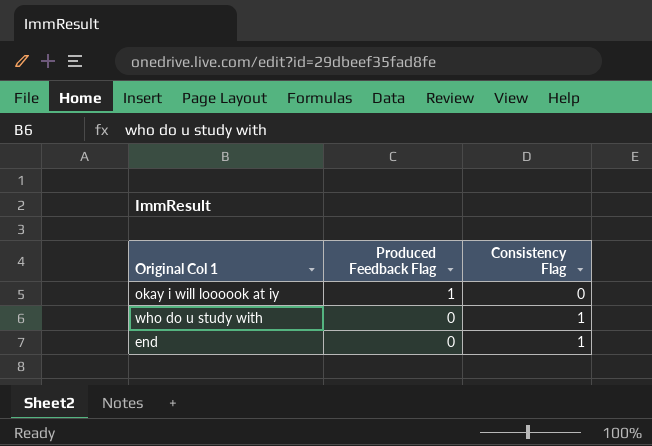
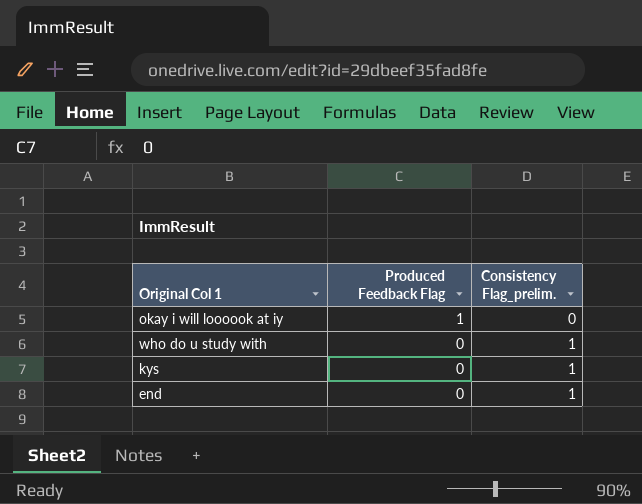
column name: Consistency Flag -> Consistency Flag_prelim.
row kys: none -> 0 | 1

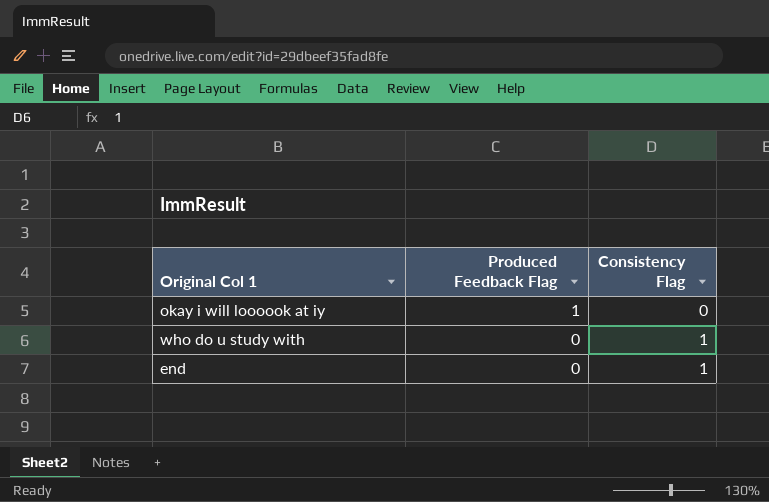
column name: Consistency Flag_prelim. -> Consistency Flag
row kys: 0 | 1 -> none

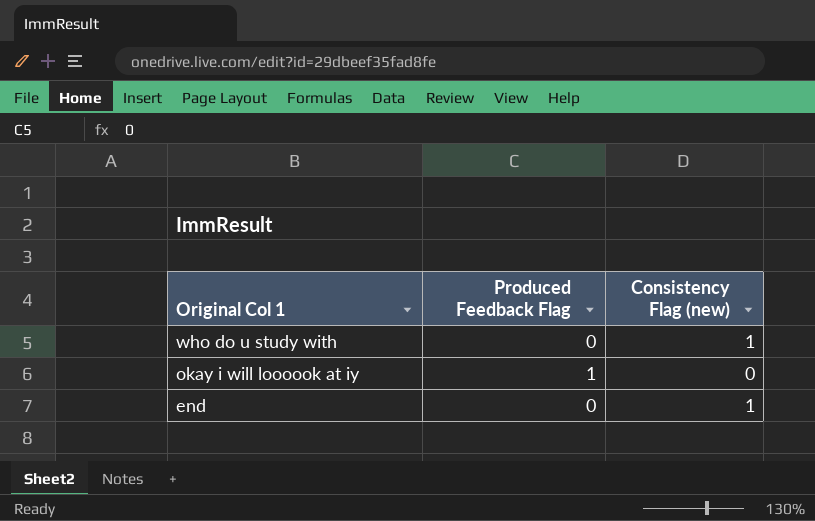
row order: Produced Feedback Flag descending -> Original Col 1 descending
column name: Consistency Flag -> Consistency Flag (new)

